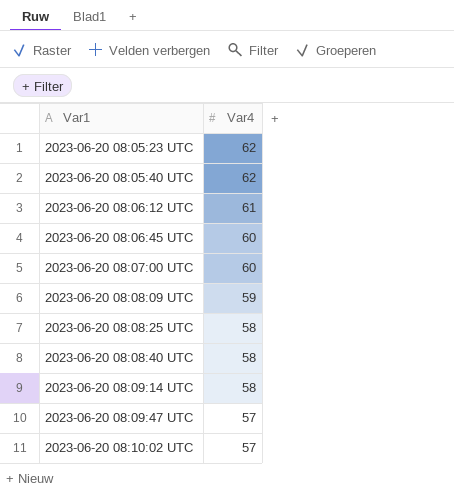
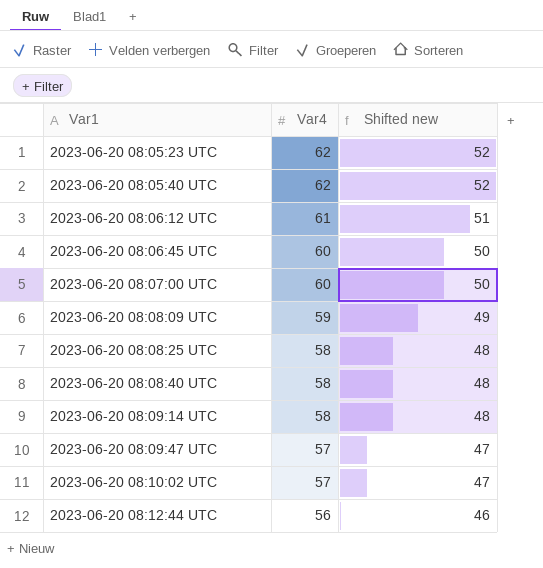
column Shifted new | formula: none -> [Var4] - 10
row 2023-06-20 08:12:44 UTC: none -> 56 | 46

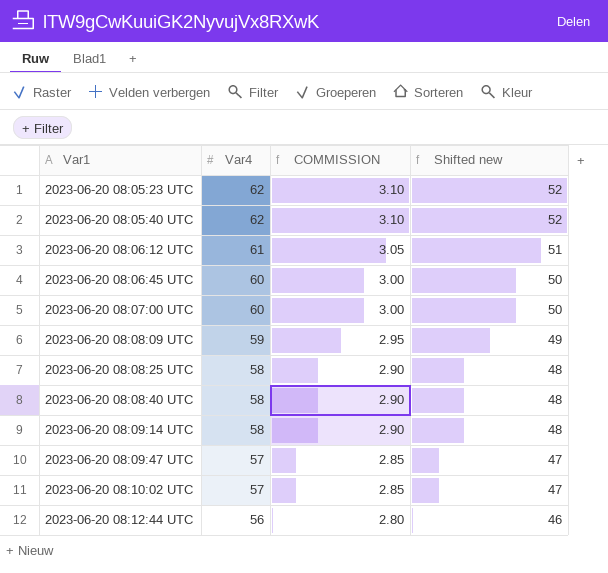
column COMMISSION | formula: none -> [Var4] * 0.05

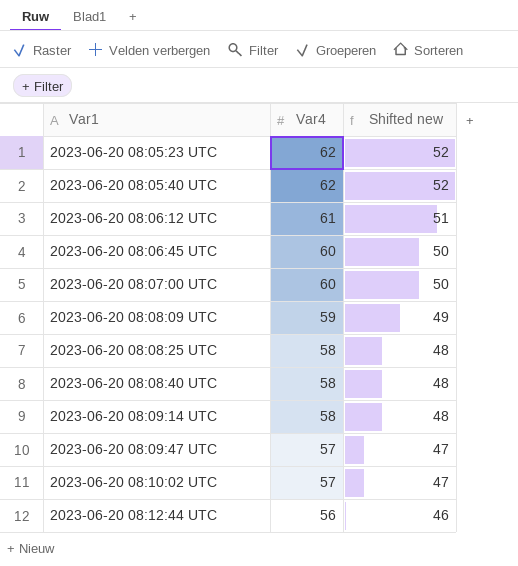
column COMMISSION | formula: [Var4] * 0.05 -> none

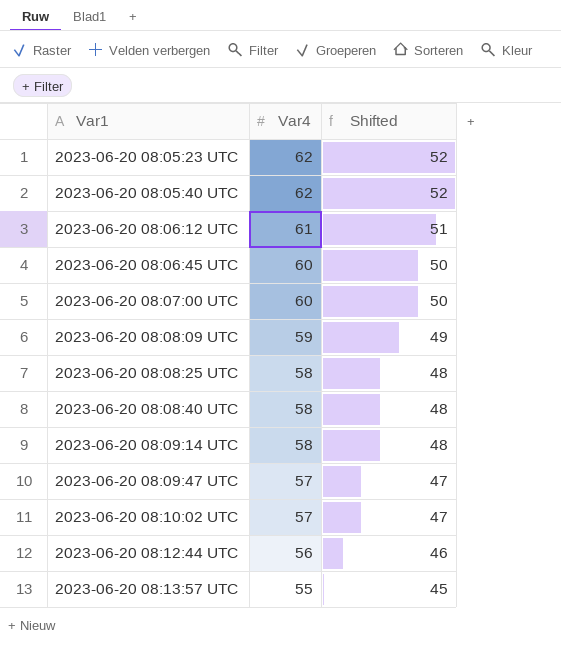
column name: Shifted new -> Shifted
row 2023-06-20 08:13:57 UTC: none -> 55 | 45

